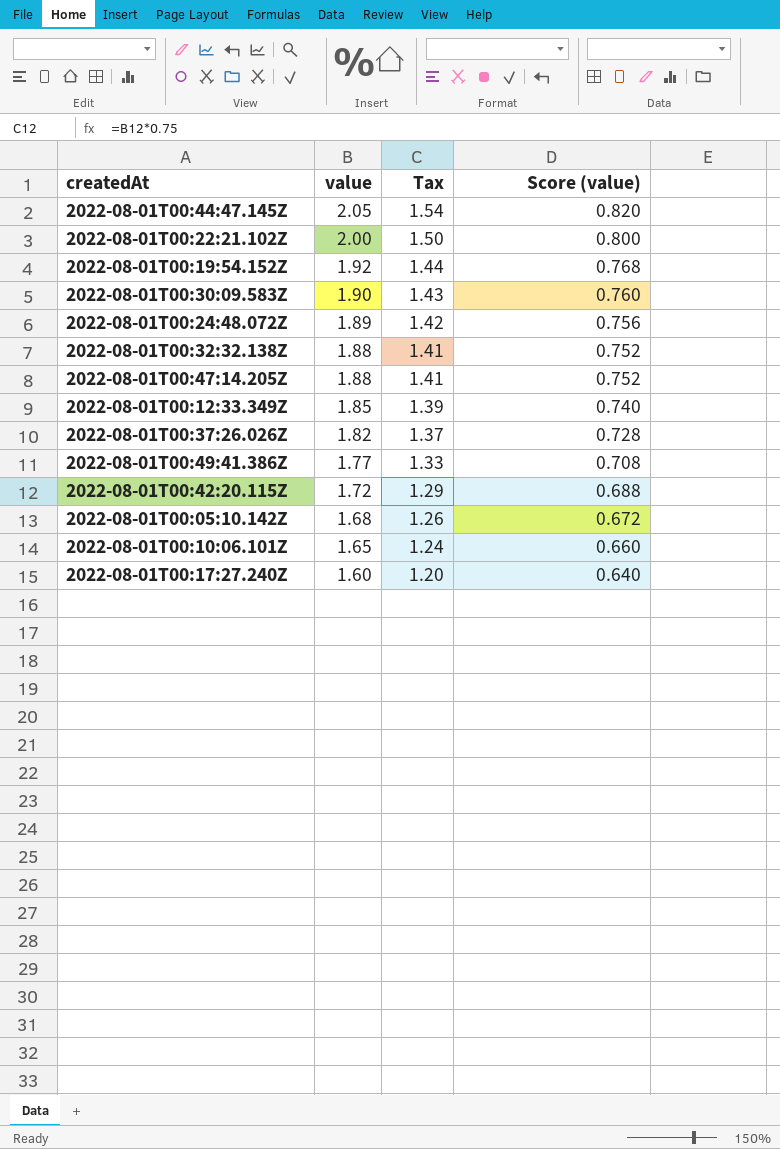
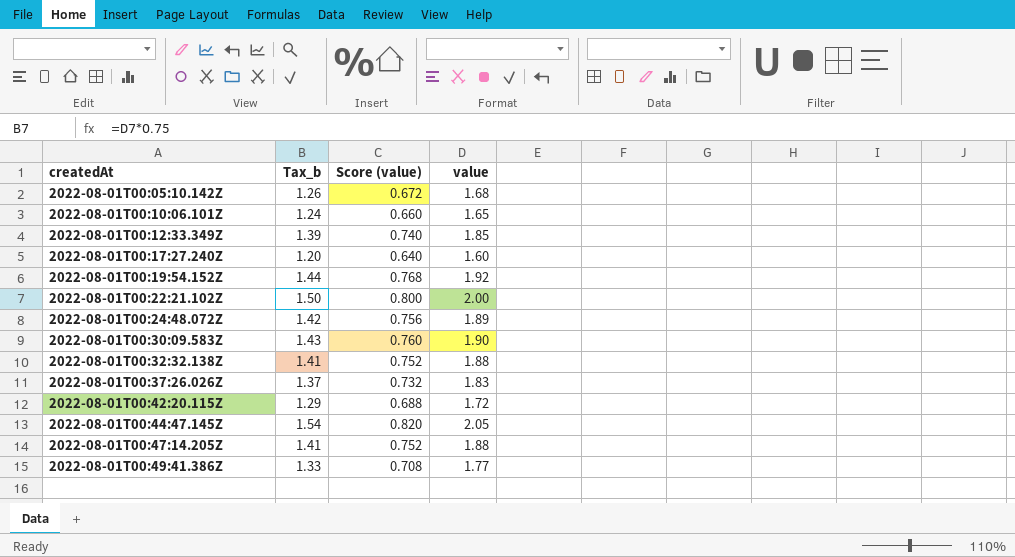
row order: value descending -> createdAt ascending
column name: Tax -> Tax_b
column value | position: 2 -> 4
2022-08-01T00:37:26.026Z | Score (value): 0.728 -> 0.732
2022-08-01T00:37:26.026Z | value: 1.82 -> 1.83

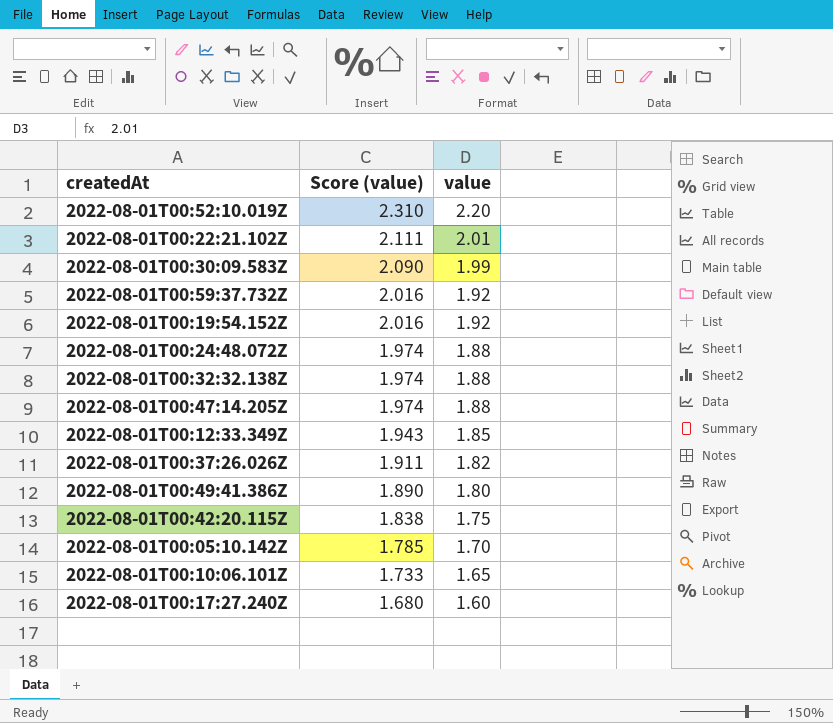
row order: createdAt ascending -> Score (value) descending
column Tax_b | formula: [value] * 0.75 -> none
column Score (value) | formula: [value] * 0.4 -> [value] * 1.05
row 2022-08-01T00:44:47.145Z: 1.54 | 0.820 | 2.05 -> none
row 2022-08-01T00:52:10.019Z: none -> 2.310 | 2.20
2022-08-01T00:22:21.102Z | value: 2.00 -> 2.01
2022-08-01T00:30:09.583Z | value: 1.90 -> 1.99
row 2022-08-01T00:59:37.732Z: none -> 2.016 | 1.92
2022-08-01T00:24:48.072Z | value: 1.89 -> 1.88
2022-08-01T00:37:26.026Z | value: 1.83 -> 1.82
2022-08-01T00:49:41.386Z | value: 1.77 -> 1.80
2022-08-01T00:42:20.115Z | value: 1.72 -> 1.75
2022-08-01T00:05:10.142Z | value: 1.68 -> 1.70

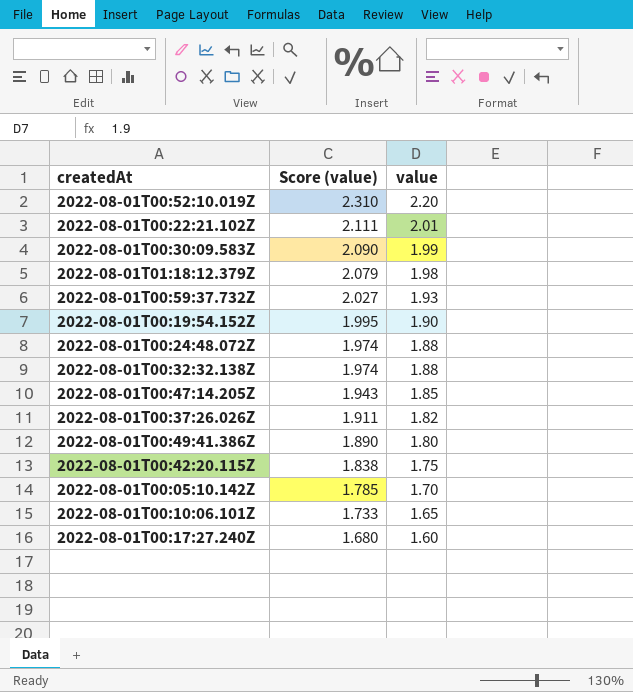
row 2022-08-01T00:12:33.349Z: 1.943 | 1.85 -> none
row 2022-08-01T01:18:12.379Z: none -> 2.079 | 1.98
2022-08-01T00:59:37.732Z | Score (value): 2.016 -> 2.027
2022-08-01T00:59:37.732Z | value: 1.92 -> 1.93
2022-08-01T00:19:54.152Z | Score (value): 2.016 -> 1.995
2022-08-01T00:19:54.152Z | value: 1.92 -> 1.90
2022-08-01T00:47:14.205Z | Score (value): 1.974 -> 1.943
2022-08-01T00:47:14.205Z | value: 1.88 -> 1.85

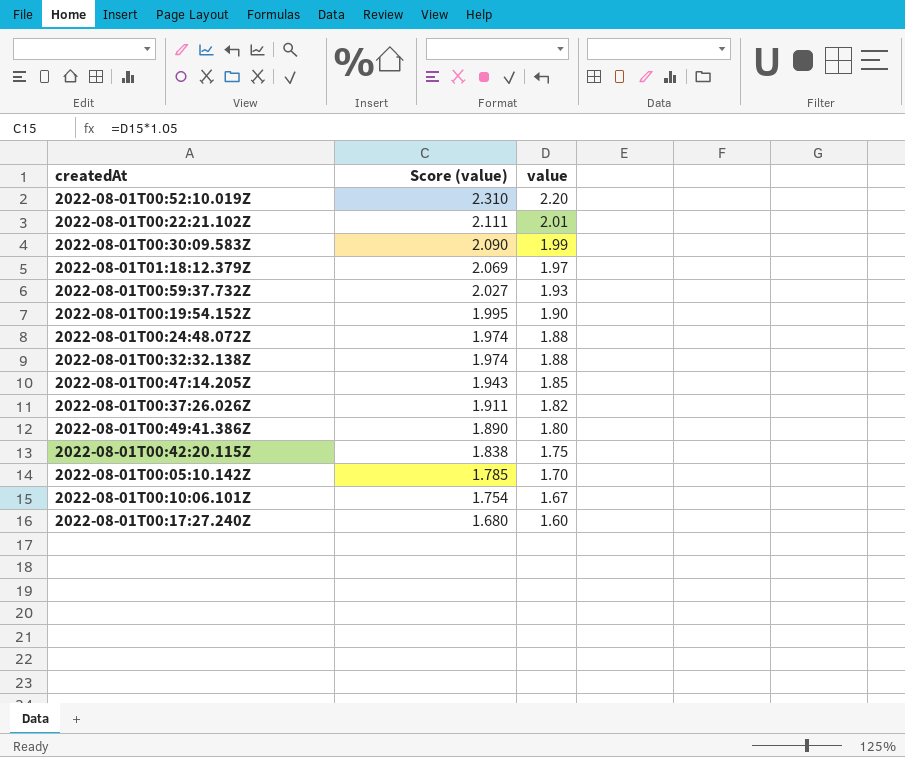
2022-08-01T01:18:12.379Z | Score (value): 2.079 -> 2.069
2022-08-01T01:18:12.379Z | value: 1.98 -> 1.97
2022-08-01T00:10:06.101Z | Score (value): 1.733 -> 1.754
2022-08-01T00:10:06.101Z | value: 1.65 -> 1.67

